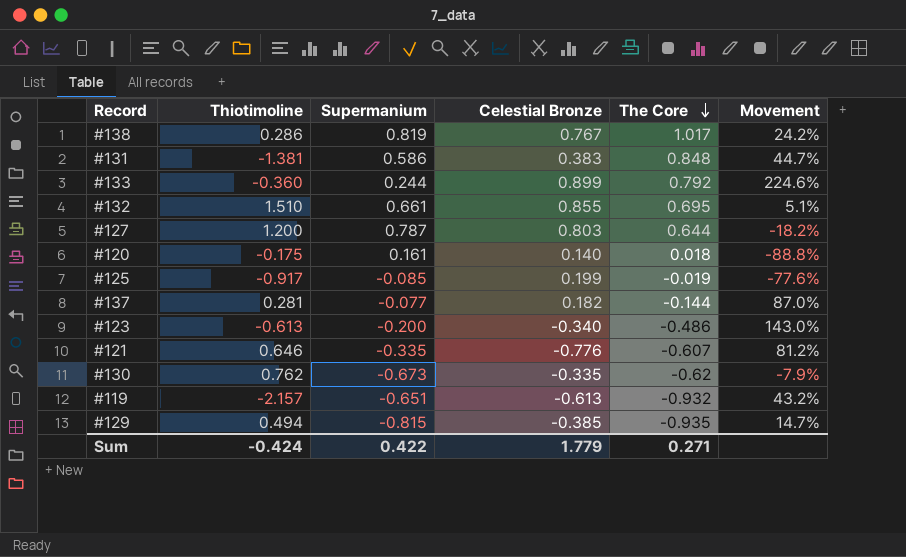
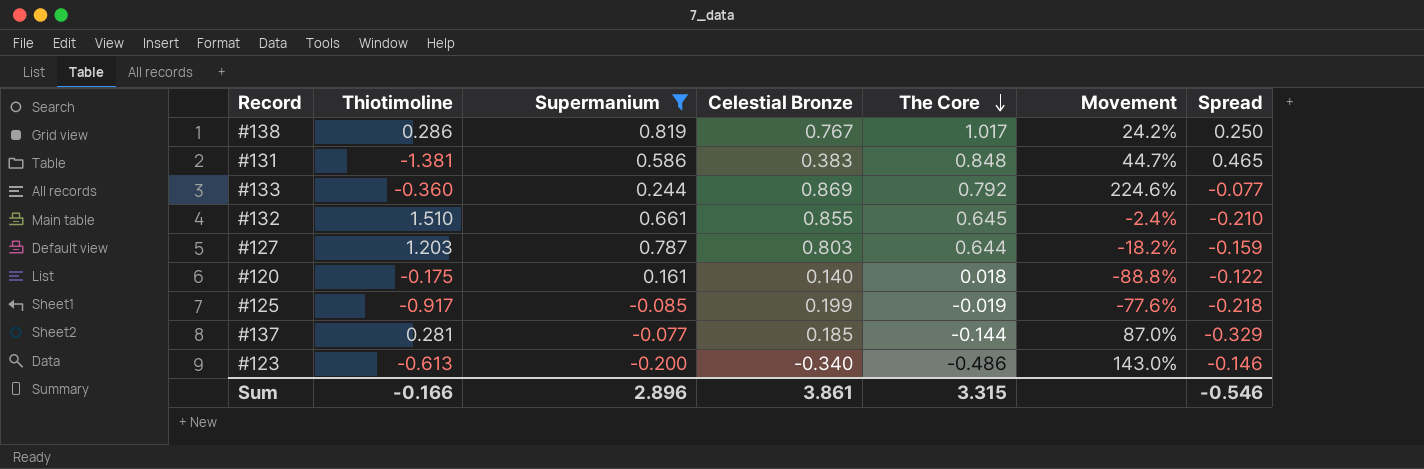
filter: none -> Supermanium >= -0.200
column Spread | formula: none -> [The Core] - [Celestial Bronze]
#133 | Celestial Bronze: 0.899 -> 0.869
#132 | The Core: 0.695 -> 0.645
#132 | Movement: 5.1% -> -2.4%
#127 | Thiotimoline: 1.200 -> 1.203
#137 | Celestial Bronze: 0.182 -> 0.185
Sum | Thiotimoline: -0.424 -> -0.166
Sum | Supermanium: 0.422 -> 2.896
Sum | Celestial Bronze: 1.779 -> 3.861
Sum | The Core: 0.271 -> 3.315

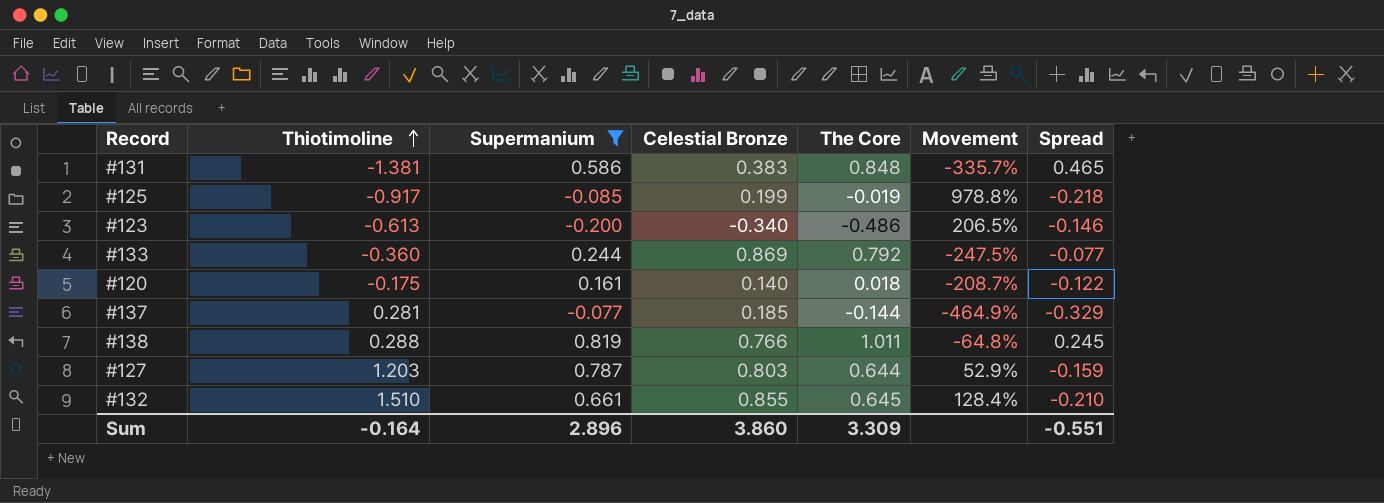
row order: The Core descending -> Thiotimoline ascending
column Movement | formula: ([The Core] - [Supermanium]) / [Supermanium] -> ([Thiotimoline] - [Supermanium]) / [Supermanium]
#138 | Thiotimoline: 0.286 -> 0.288
#138 | Celestial Bronze: 0.767 -> 0.766
#138 | The Core: 1.017 -> 1.011
#138 | Spread: 0.250 -> 0.245
Sum | Thiotimoline: -0.166 -> -0.164
Sum | Celestial Bronze: 3.861 -> 3.860
Sum | The Core: 3.315 -> 3.309
Sum | Spread: -0.546 -> -0.551

